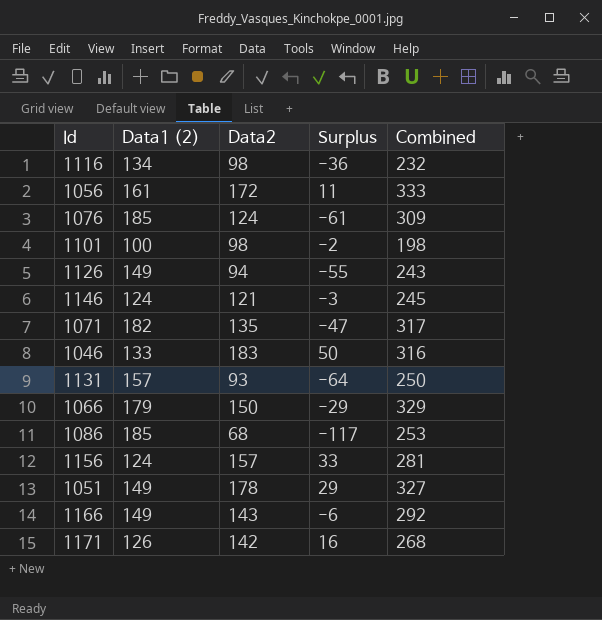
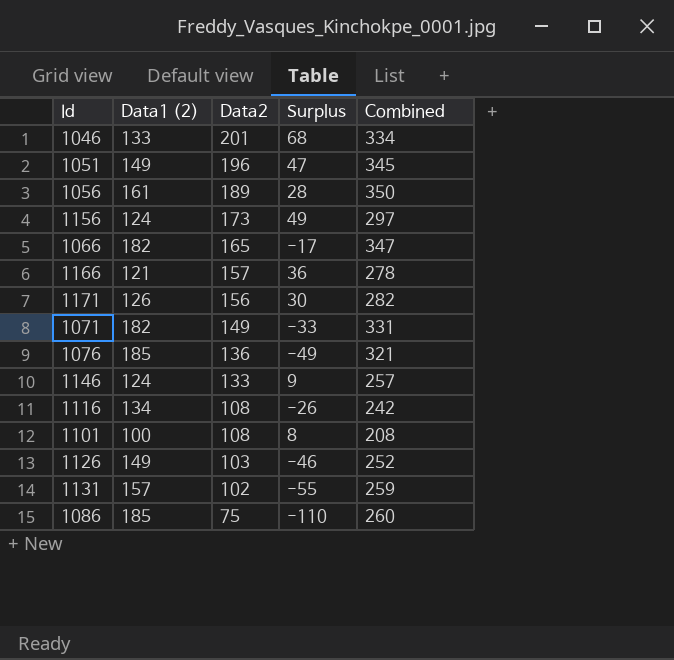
row order: none -> Data2 descending
1046 | Data2: 183 -> 201
1046 | Surplus: 50 -> 68
1046 | Combined: 316 -> 334
1051 | Data2: 178 -> 196
1051 | Surplus: 29 -> 47
1051 | Combined: 327 -> 345
1056 | Data2: 172 -> 189
1056 | Surplus: 11 -> 28
1056 | Combined: 333 -> 350
1156 | Data2: 157 -> 173
1156 | Surplus: 33 -> 49
1156 | Combined: 281 -> 297
1066 | Data1 (2): 179 -> 182
1066 | Data2: 150 -> 165
1066 | Surplus: -29 -> -17
1066 | Combined: 329 -> 347
1166 | Data1 (2): 149 -> 121
1166 | Data2: 143 -> 157
1166 | Surplus: -6 -> 36
1166 | Combined: 292 -> 278
1171 | Data2: 142 -> 156
1171 | Surplus: 16 -> 30
1171 | Combined: 268 -> 282
1071 | Data2: 135 -> 149
1071 | Surplus: -47 -> -33
1071 | Combined: 317 -> 331
1076 | Data2: 124 -> 136
1076 | Surplus: -61 -> -49
1076 | Combined: 309 -> 321
1146 | Data2: 121 -> 133
1146 | Surplus: -3 -> 9
1146 | Combined: 245 -> 257
1116 | Data2: 98 -> 108
1116 | Surplus: -36 -> -26
1116 | Combined: 232 -> 242
1101 | Data2: 98 -> 108
1101 | Surplus: -2 -> 8
1101 | Combined: 198 -> 208
1126 | Data2: 94 -> 103
1126 | Surplus: -55 -> -46
1126 | Combined: 243 -> 252
1131 | Data2: 93 -> 102
1131 | Surplus: -64 -> -55
1131 | Combined: 250 -> 259
1086 | Data2: 68 -> 75
1086 | Surplus: -117 -> -110
1086 | Combined: 253 -> 260

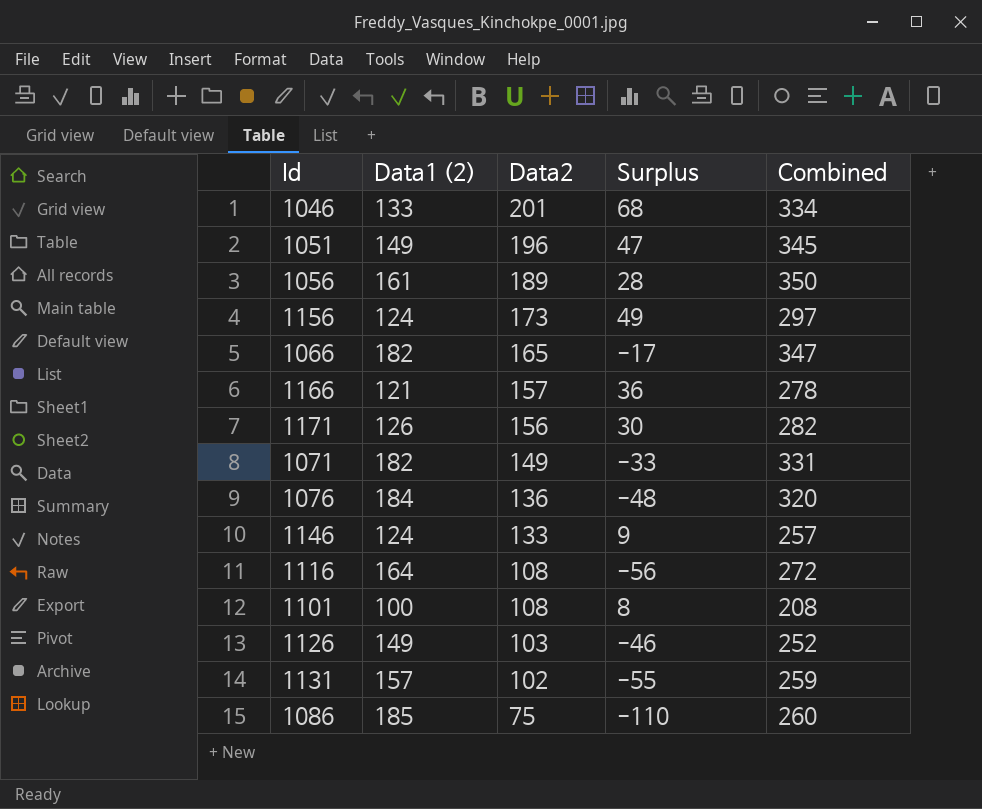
1076 | Data1 (2): 185 -> 184
1076 | Surplus: -49 -> -48
1076 | Combined: 321 -> 320
1116 | Data1 (2): 134 -> 164
1116 | Surplus: -26 -> -56
1116 | Combined: 242 -> 272

